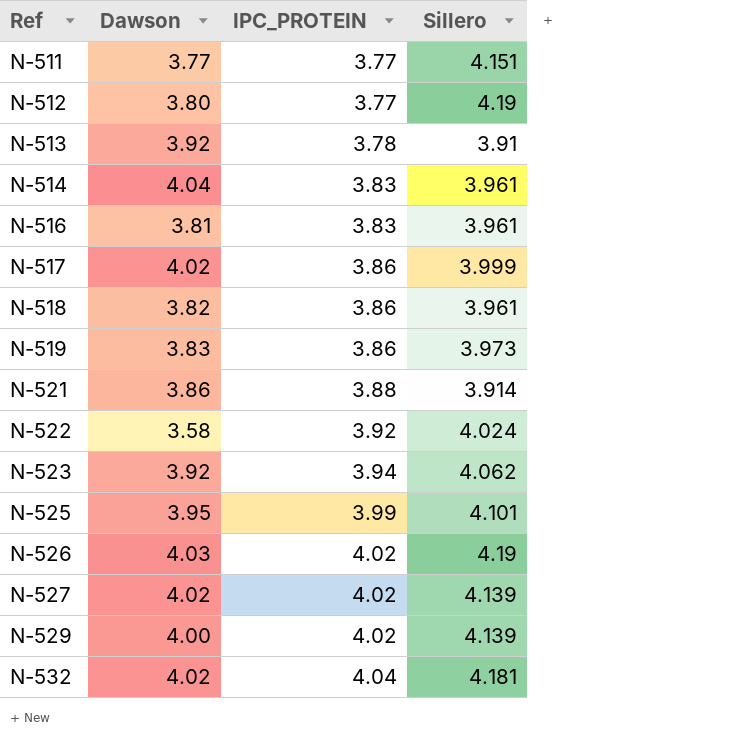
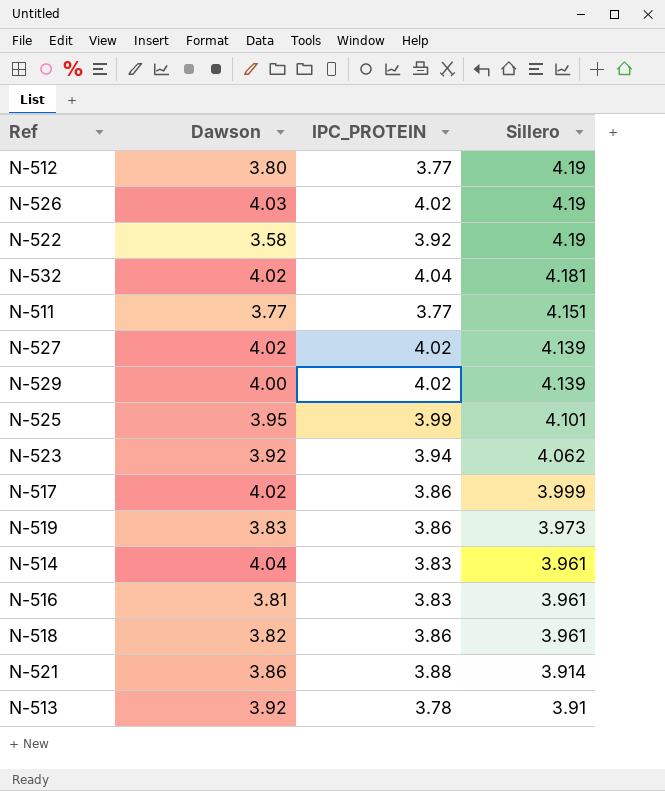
row order: Ref ascending -> Sillero descending
N-522 | Sillero: 4.024 -> 4.19

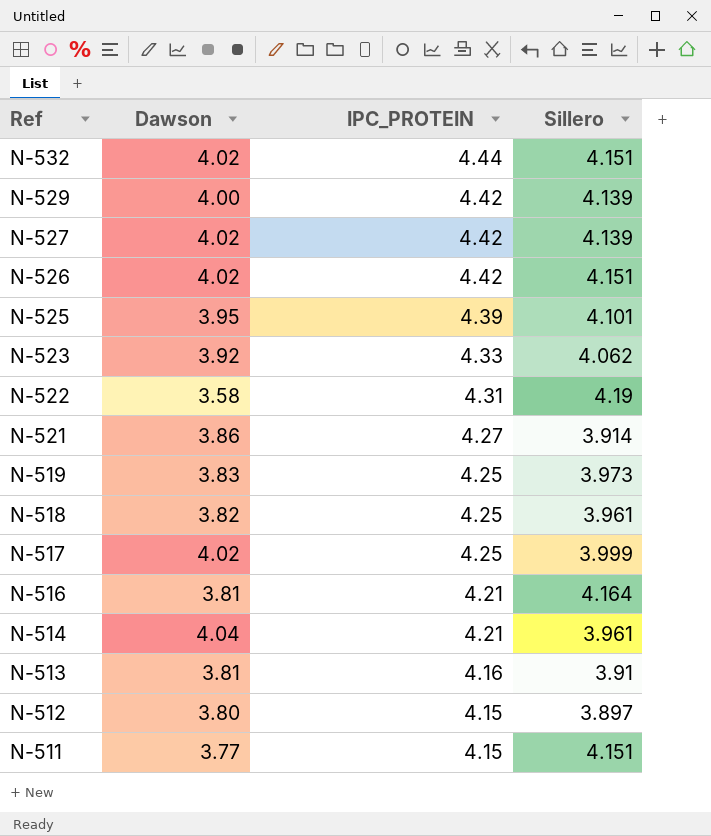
row order: Sillero descending -> Ref descending
N-532 | IPC_PROTEIN: 4.04 -> 4.44
N-532 | Sillero: 4.181 -> 4.151
N-529 | IPC_PROTEIN: 4.02 -> 4.42
N-527 | IPC_PROTEIN: 4.02 -> 4.42
N-526 | Dawson: 4.03 -> 4.02
N-526 | IPC_PROTEIN: 4.02 -> 4.42
N-526 | Sillero: 4.19 -> 4.151
N-525 | IPC_PROTEIN: 3.99 -> 4.39
N-523 | IPC_PROTEIN: 3.94 -> 4.33
N-522 | IPC_PROTEIN: 3.92 -> 4.31
N-521 | IPC_PROTEIN: 3.88 -> 4.27
N-519 | IPC_PROTEIN: 3.86 -> 4.25
N-518 | IPC_PROTEIN: 3.86 -> 4.25
N-517 | IPC_PROTEIN: 3.86 -> 4.25
N-516 | IPC_PROTEIN: 3.83 -> 4.21
N-516 | Sillero: 3.961 -> 4.164
N-514 | IPC_PROTEIN: 3.83 -> 4.21
N-513 | Dawson: 3.92 -> 3.81
N-513 | IPC_PROTEIN: 3.78 -> 4.16
N-512 | IPC_PROTEIN: 3.77 -> 4.15
N-512 | Sillero: 4.19 -> 3.897
N-511 | IPC_PROTEIN: 3.77 -> 4.15

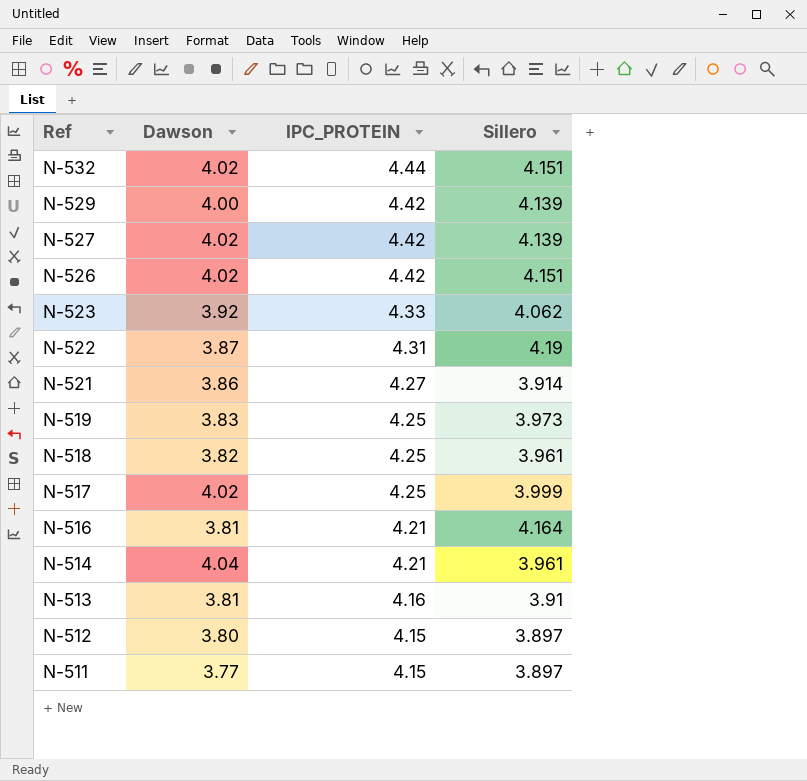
row N-525: 3.95 | 4.39 | 4.101 -> none
N-522 | Dawson: 3.58 -> 3.87
N-511 | Sillero: 4.151 -> 3.897

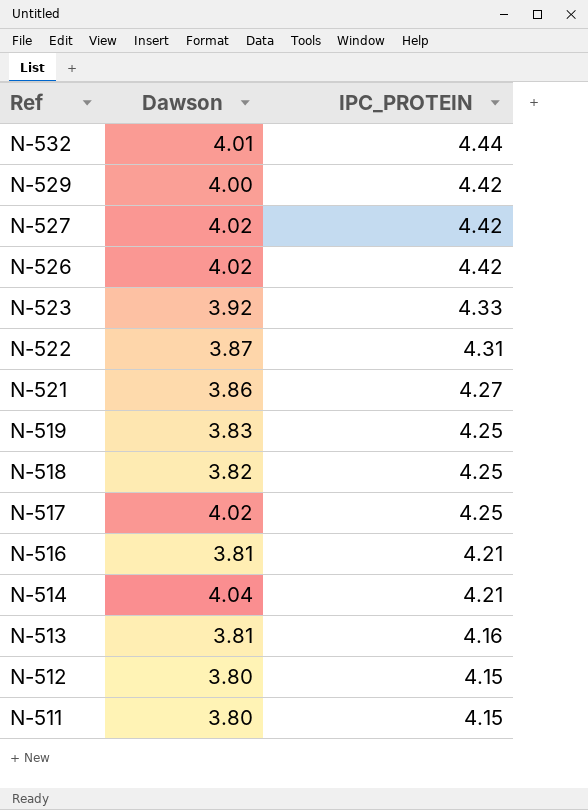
column Sillero | position: 4 -> none
N-532 | Dawson: 4.02 -> 4.01
N-511 | Dawson: 3.77 -> 3.80

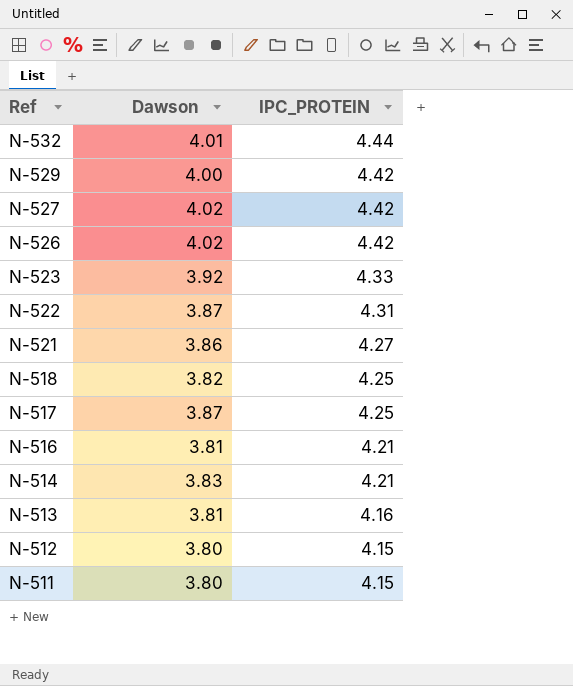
row N-519: 3.83 | 4.25 -> none
N-517 | Dawson: 4.02 -> 3.87
N-514 | Dawson: 4.04 -> 3.83

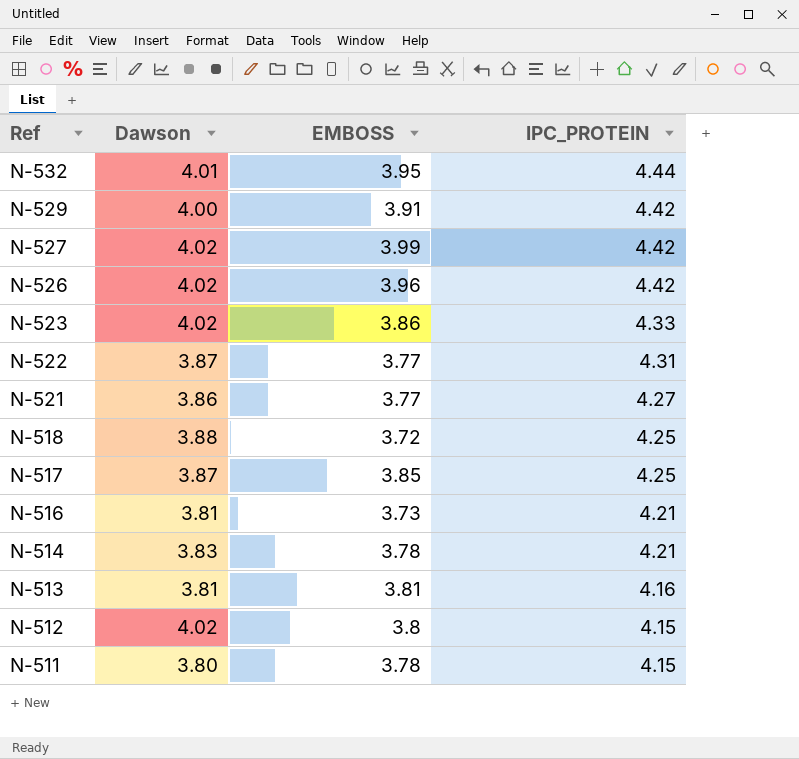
column EMBOSS | position: none -> 3
N-523 | Dawson: 3.92 -> 4.02
N-518 | Dawson: 3.82 -> 3.88
N-512 | Dawson: 3.80 -> 4.02

